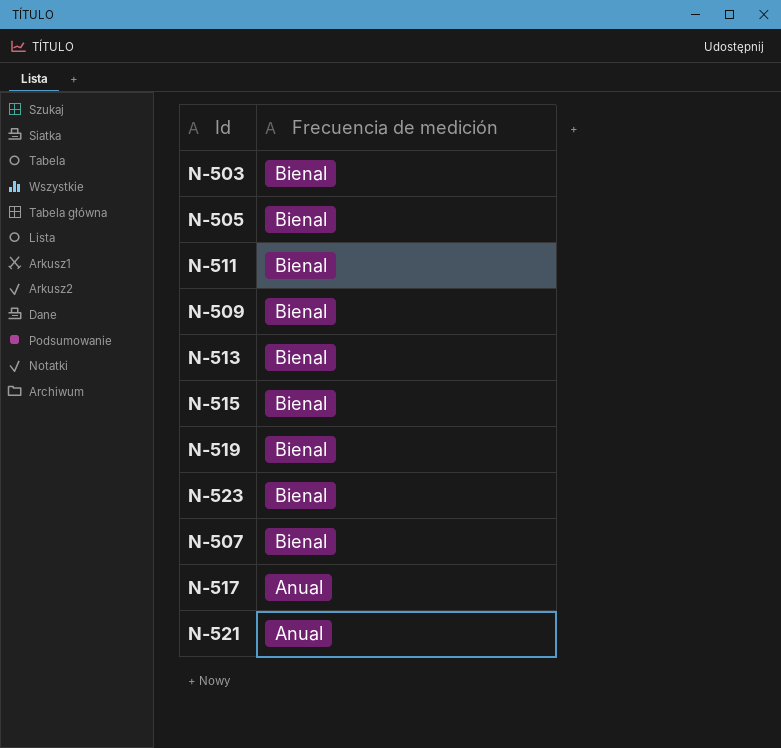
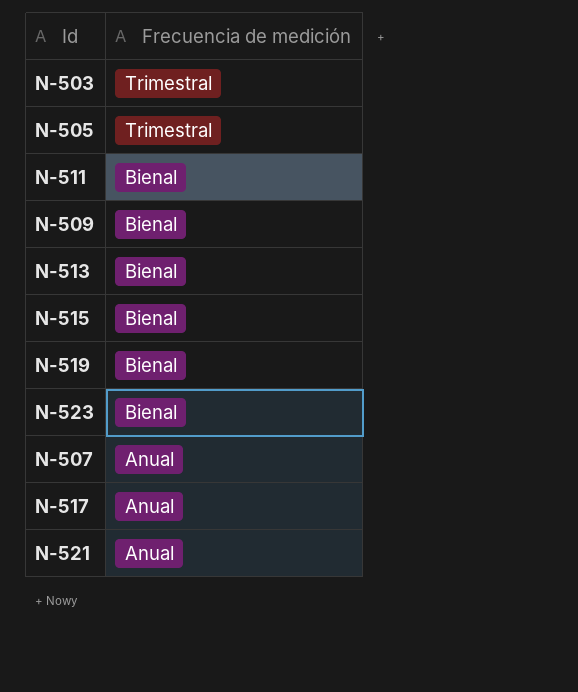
N-503 | Frecuencia de medición: Bienal -> Trimestral
N-505 | Frecuencia de medición: Bienal -> Trimestral
N-507 | Frecuencia de medición: Bienal -> Anual

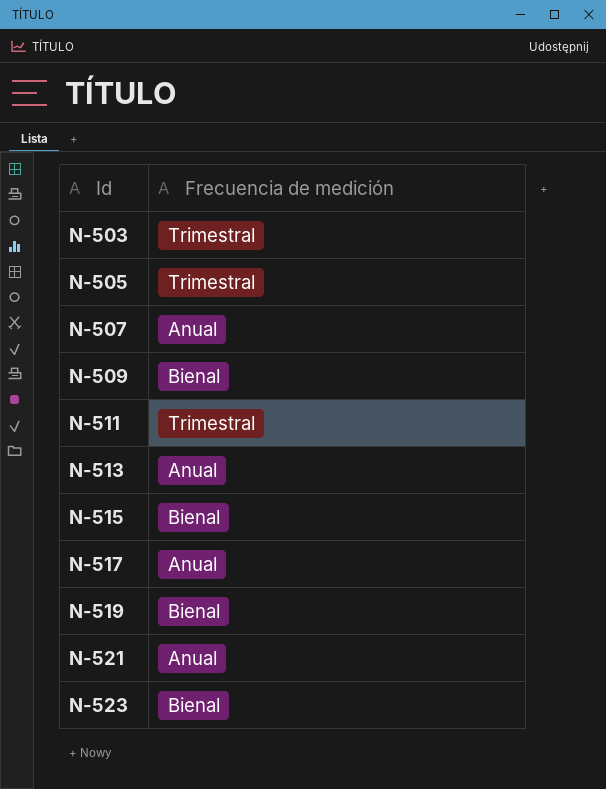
row order: Frecuencia de medición descending -> Id ascending
N-511 | Frecuencia de medición: Bienal -> Trimestral
N-513 | Frecuencia de medición: Bienal -> Anual

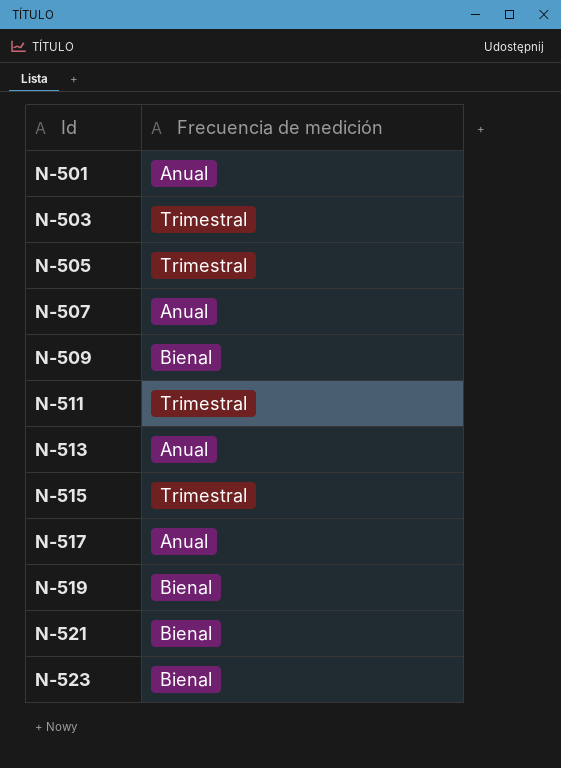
row N-501: none -> Anual
N-515 | Frecuencia de medición: Bienal -> Trimestral
N-521 | Frecuencia de medición: Anual -> Bienal

